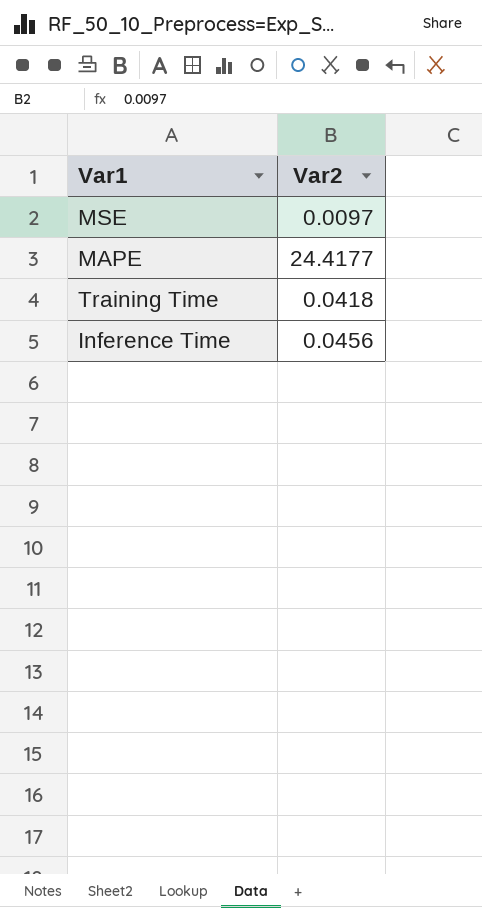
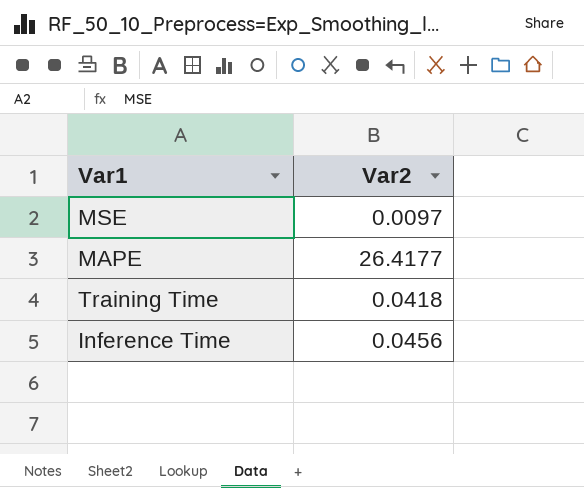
MAPE | Var2: 24.4177 -> 26.4177

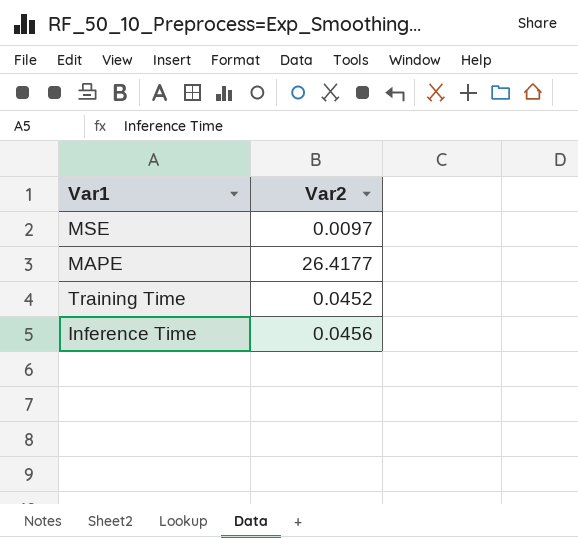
Training Time | Var2: 0.0418 -> 0.0452

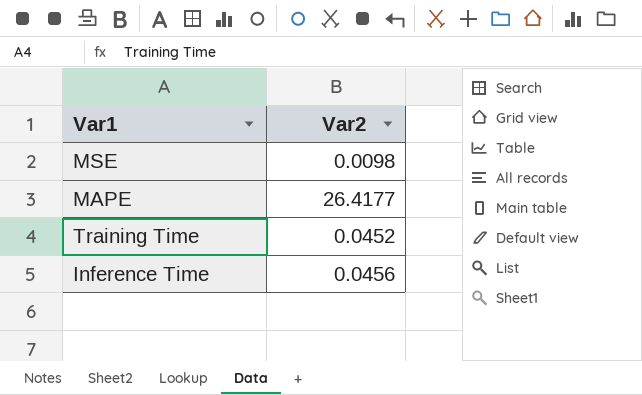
MSE | Var2: 0.0097 -> 0.0098

